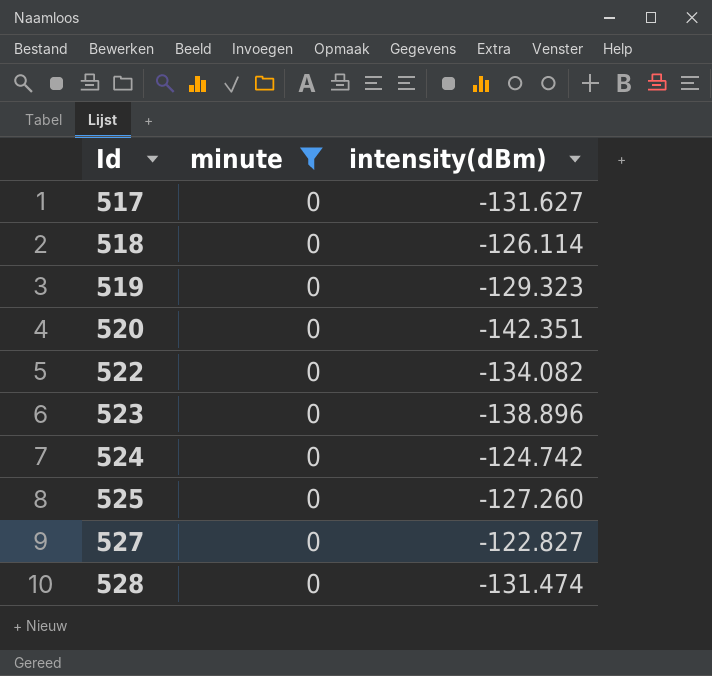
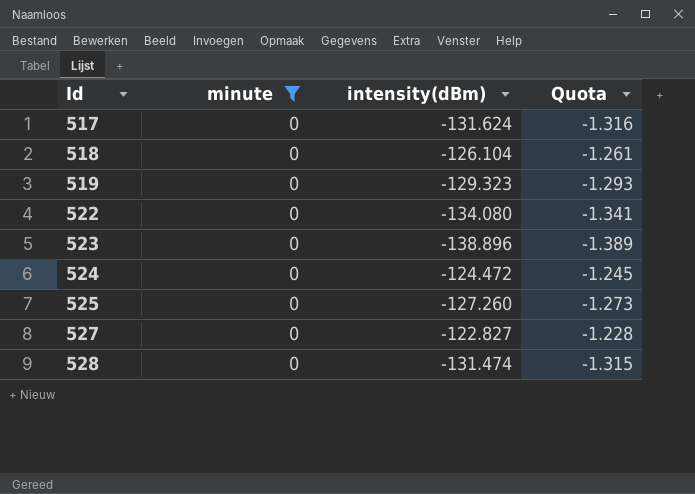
column Quota | formula: none -> [intensity(dBm)] * 0.01
row 520: 0 | -142.351 -> none
517 | intensity(dBm): -131.627 -> -131.624
518 | intensity(dBm): -126.114 -> -126.104
522 | intensity(dBm): -134.082 -> -134.080
524 | intensity(dBm): -124.742 -> -124.472

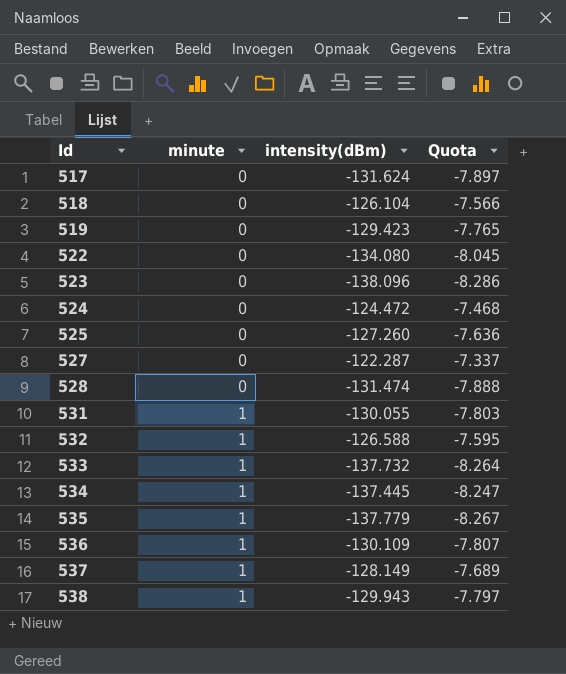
filter: minute = 0 -> none
column Quota | formula: [intensity(dBm)] * 0.01 -> [intensity(dBm)] * 0.06
519 | intensity(dBm): -129.323 -> -129.423
523 | intensity(dBm): -138.896 -> -138.096
527 | intensity(dBm): -122.827 -> -122.287

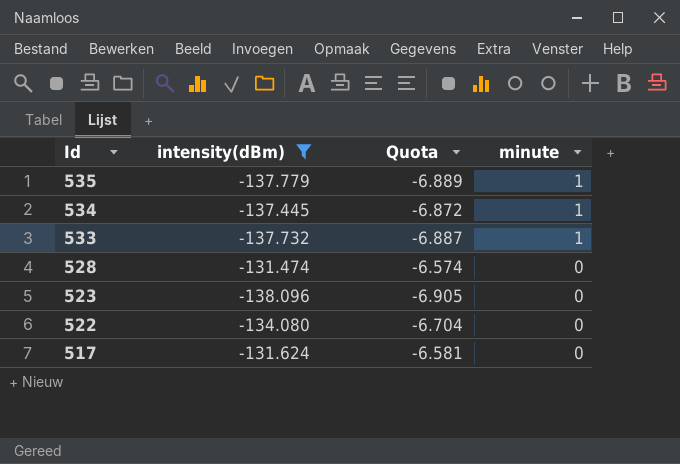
filter: none -> intensity(dBm) <= -131.474
row order: Id ascending -> Id descending
column Quota | formula: [intensity(dBm)] * 0.06 -> [intensity(dBm)] * 0.05
column minute | position: 2 -> 4

